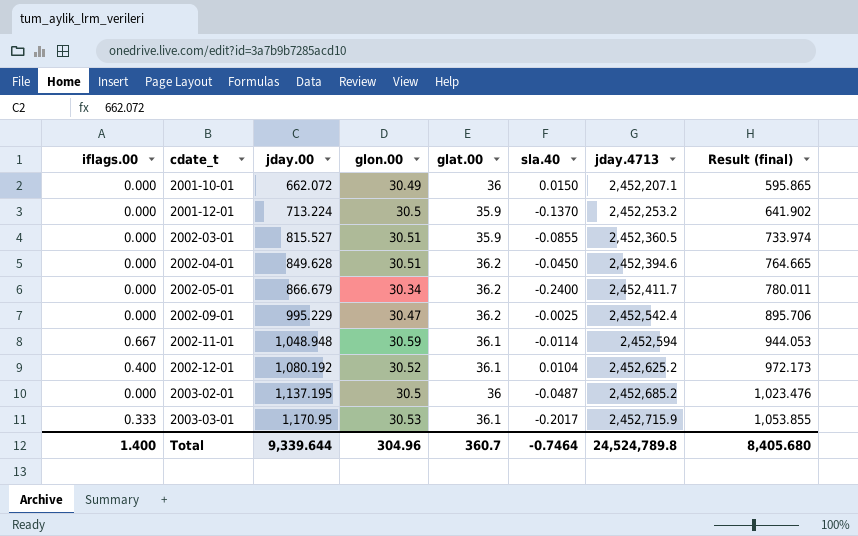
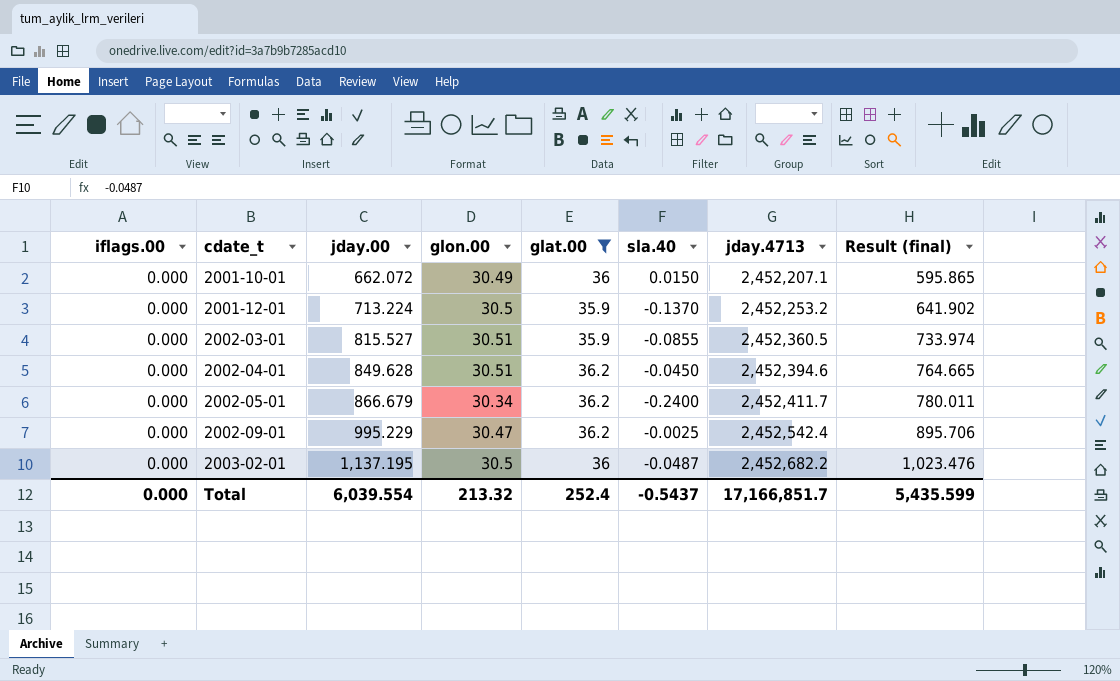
filter: none -> glat.00 != 36.1
2003-02-01 | jday.4713: 2,452,685.2 -> 2,452,682.2
Total | iflags.00: 1.400 -> 0.000
Total | jday.00: 9,339.644 -> 6,039.554
Total | glon.00: 304.96 -> 213.32
Total | glat.00: 360.7 -> 252.4
Total | sla.40: -0.7464 -> -0.5437
Total | jday.4713: 24,524,789.8 -> 17,166,851.7
Total | Result (final): 8,405.680 -> 5,435.599

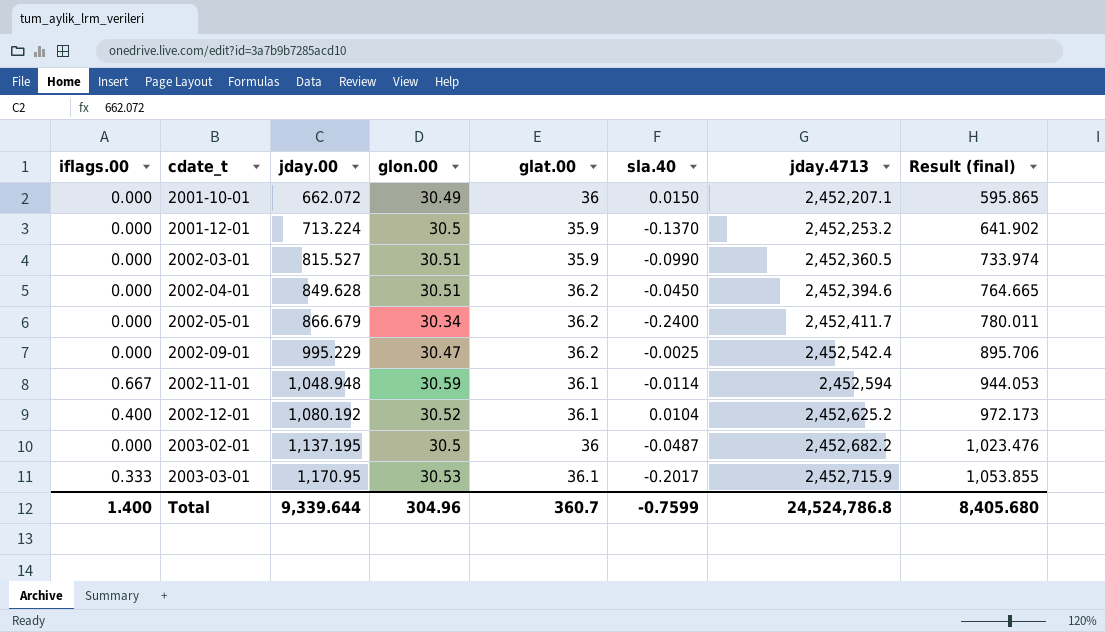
filter: glat.00 != 36.1 -> none
2002-03-01 | sla.40: -0.0855 -> -0.0990
Total | iflags.00: 0.000 -> 1.400
Total | jday.00: 6,039.554 -> 9,339.644
Total | glon.00: 213.32 -> 304.96
Total | glat.00: 252.4 -> 360.7
Total | sla.40: -0.5437 -> -0.7599
Total | jday.4713: 17,166,851.7 -> 24,524,786.8
Total | Result (final): 5,435.599 -> 8,405.680

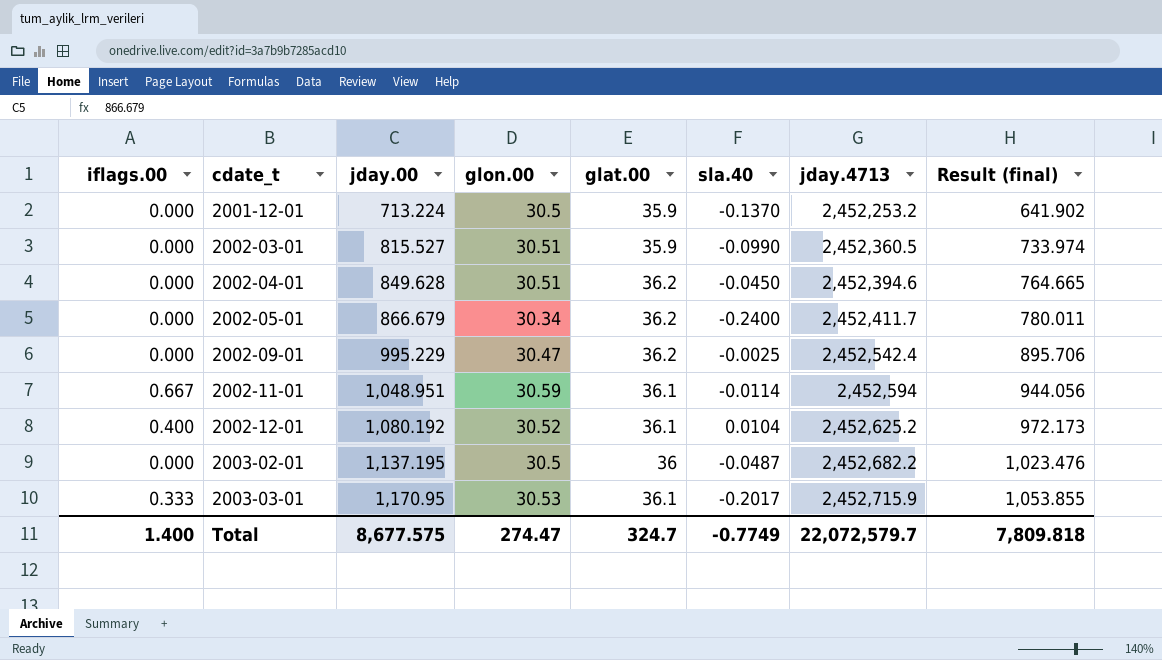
row 2001-10-01: 0.000 | 662.072 | 30.49 | 36 | 0.0150 | 2,452,207.1 | 595.865 -> none
2002-11-01 | jday.00: 1,048.948 -> 1,048.951
2002-11-01 | Result (final): 944.053 -> 944.056
Total | jday.00: 9,339.644 -> 8,677.575
Total | glon.00: 304.96 -> 274.47
Total | glat.00: 360.7 -> 324.7
Total | sla.40: -0.7599 -> -0.7749
Total | jday.4713: 24,524,786.8 -> 22,072,579.7
Total | Result (final): 8,405.680 -> 7,809.818

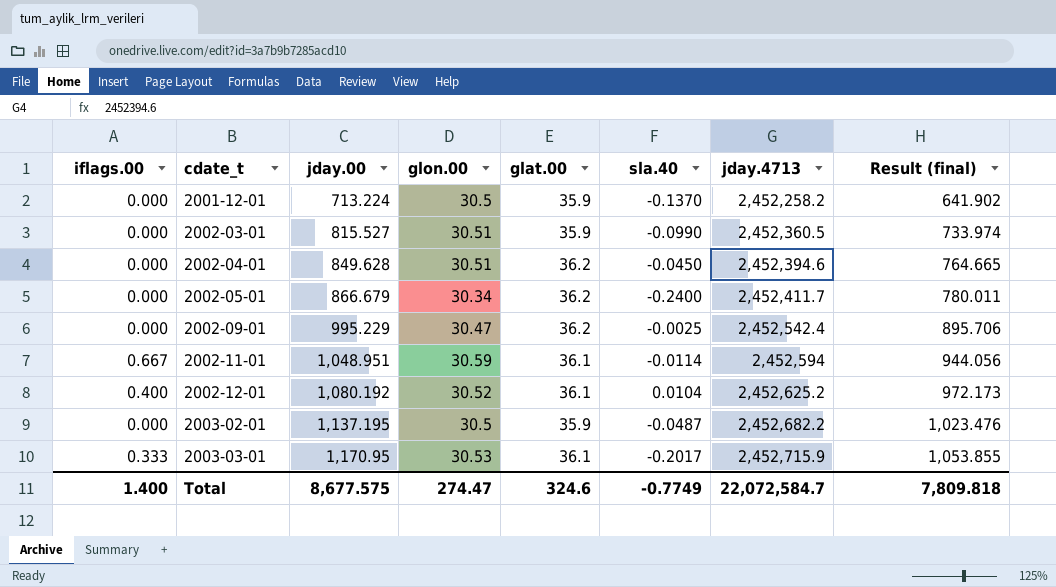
2001-12-01 | jday.4713: 2,452,253.2 -> 2,452,258.2
2003-02-01 | glat.00: 36 -> 35.9
Total | glat.00: 324.7 -> 324.6
Total | jday.4713: 22,072,579.7 -> 22,072,584.7

